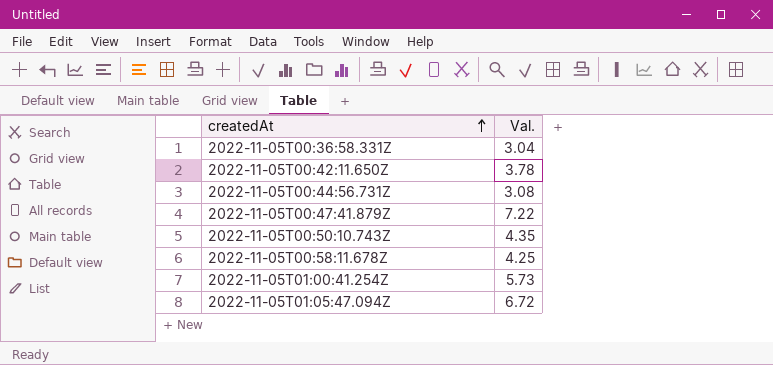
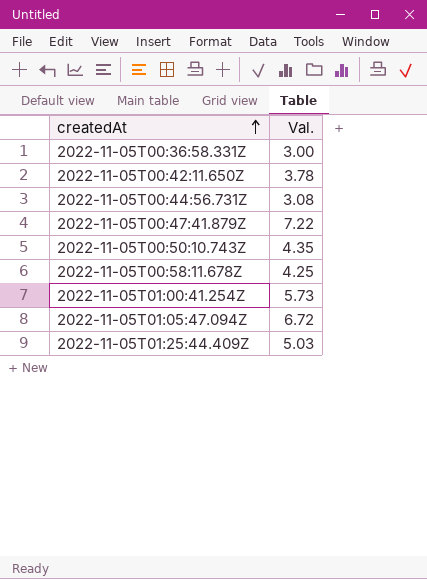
2022-11-05T00:36:58.331Z | Val.: 3.04 -> 3.00
row 2022-11-05T01:25:44.409Z: none -> 5.03

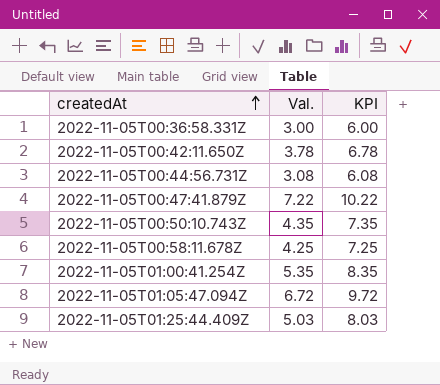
column KPI | formula: none -> [Val.] + 3
2022-11-05T01:00:41.254Z | Val.: 5.73 -> 5.35

